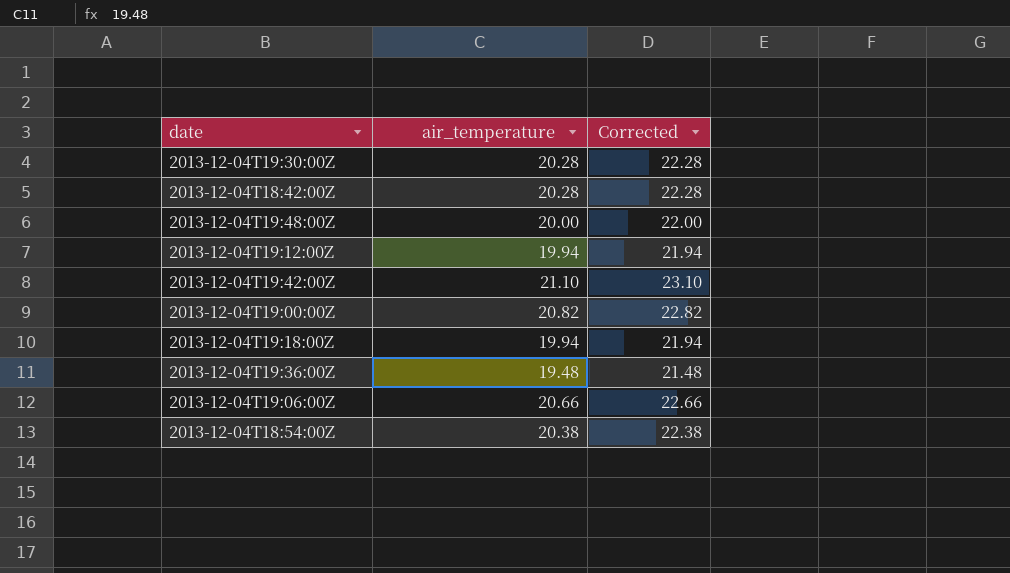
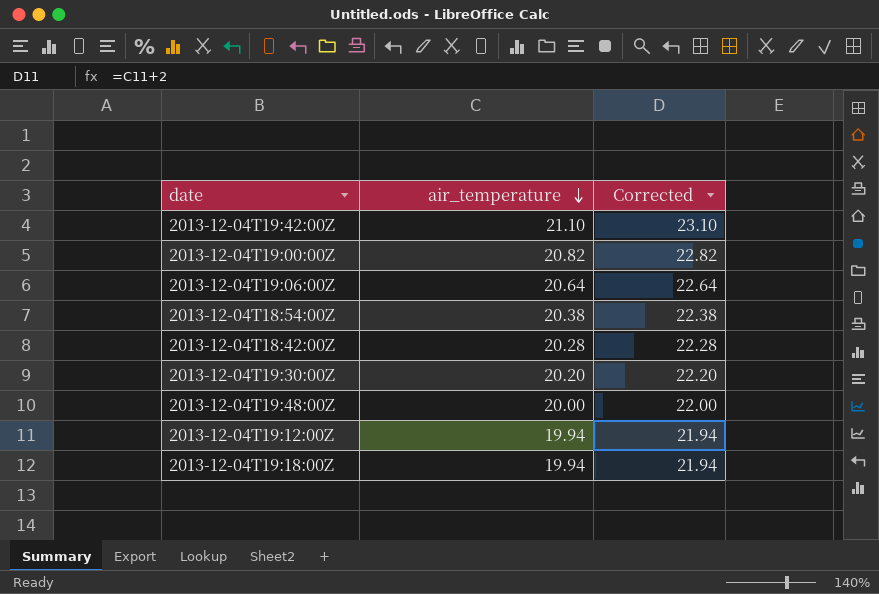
row order: none -> air_temperature descending
row 2013-12-04T19:36:00Z: 19.48 | 21.48 -> none
2013-12-04T19:06:00Z | air_temperature: 20.66 -> 20.64
2013-12-04T19:06:00Z | Corrected: 22.66 -> 22.64
2013-12-04T19:30:00Z | air_temperature: 20.28 -> 20.20
2013-12-04T19:30:00Z | Corrected: 22.28 -> 22.20

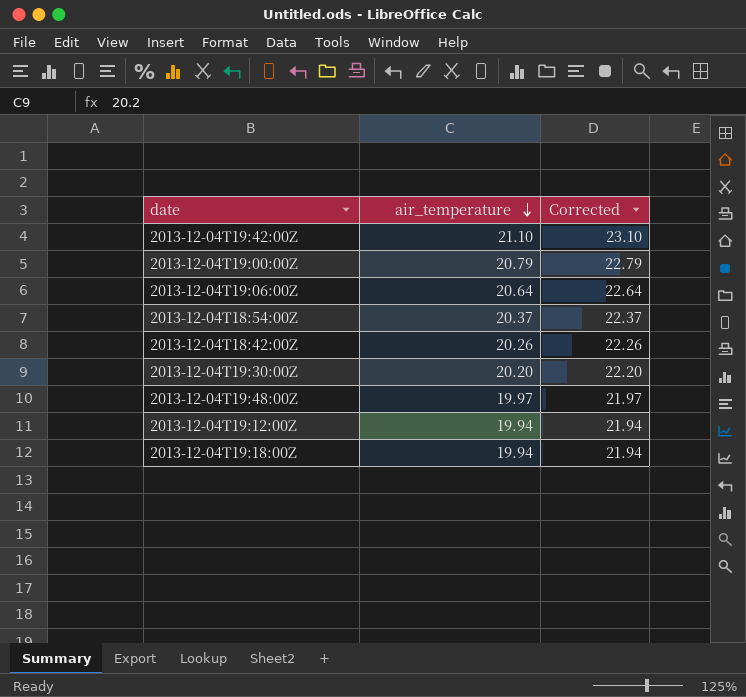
2013-12-04T19:00:00Z | air_temperature: 20.82 -> 20.79
2013-12-04T19:00:00Z | Corrected: 22.82 -> 22.79
2013-12-04T18:54:00Z | air_temperature: 20.38 -> 20.37
2013-12-04T18:54:00Z | Corrected: 22.38 -> 22.37
2013-12-04T18:42:00Z | air_temperature: 20.28 -> 20.26
2013-12-04T18:42:00Z | Corrected: 22.28 -> 22.26
2013-12-04T19:48:00Z | air_temperature: 20.00 -> 19.97
2013-12-04T19:48:00Z | Corrected: 22.00 -> 21.97

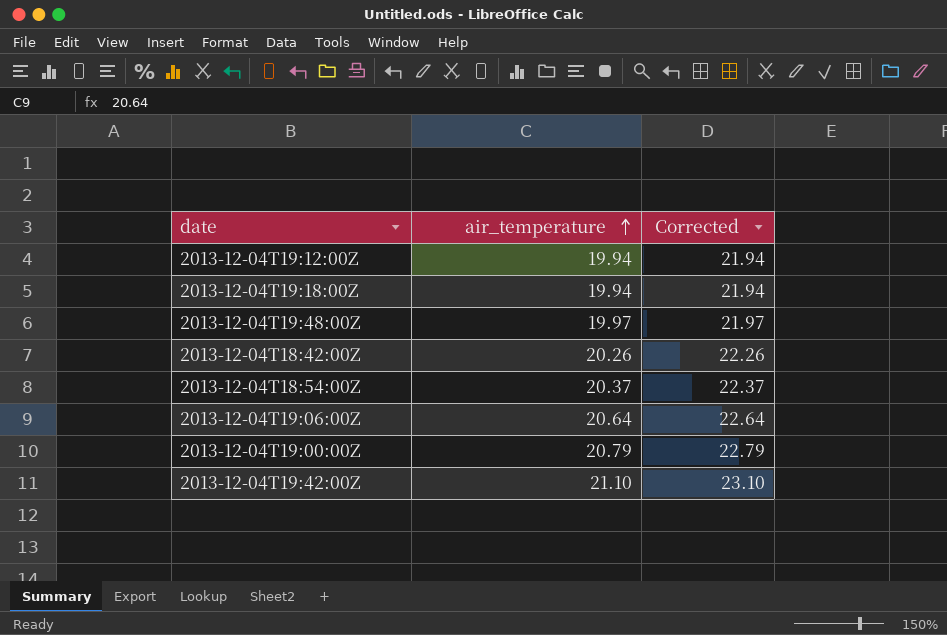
row order: air_temperature descending -> air_temperature ascending
row 2013-12-04T19:30:00Z: 20.20 | 22.20 -> none

